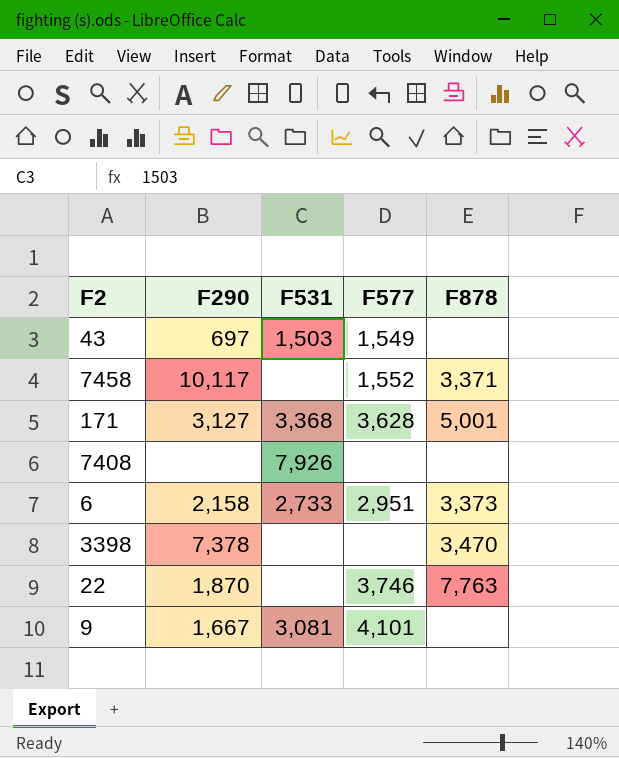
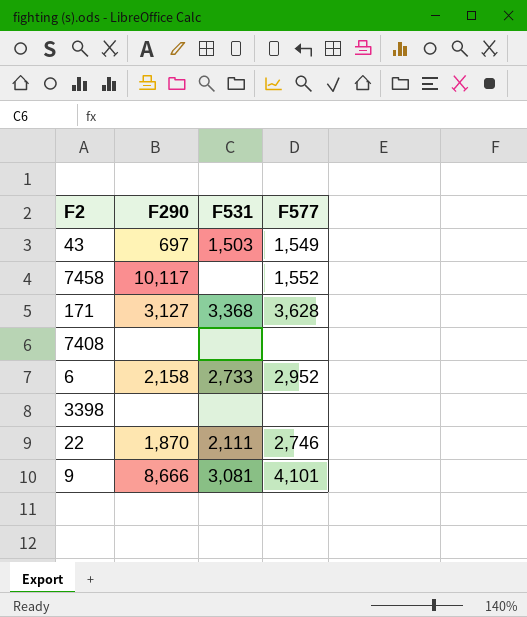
column F878 | position: 5 -> none
7408 | F531: 7,926 -> none
6 | F577: 2,951 -> 2,952
3398 | F290: 7,378 -> none
22 | F531: none -> 2,111
22 | F577: 3,746 -> 2,746
9 | F290: 1,667 -> 8,666

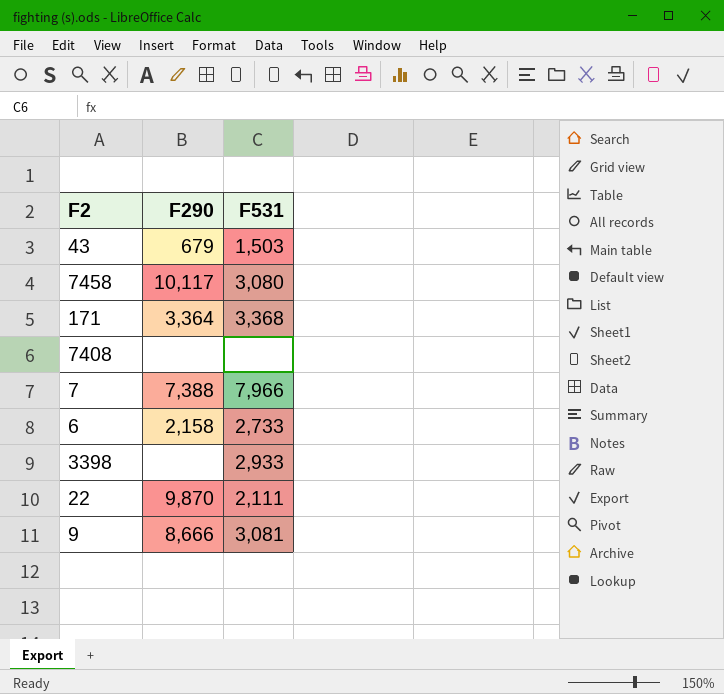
column F577 | position: 4 -> none
43 | F290: 697 -> 679
7458 | F531: none -> 3,080
171 | F290: 3,127 -> 3,364
row 7: none -> 7,388 | 7,966
3398 | F531: none -> 2,933
22 | F290: 1,870 -> 9,870

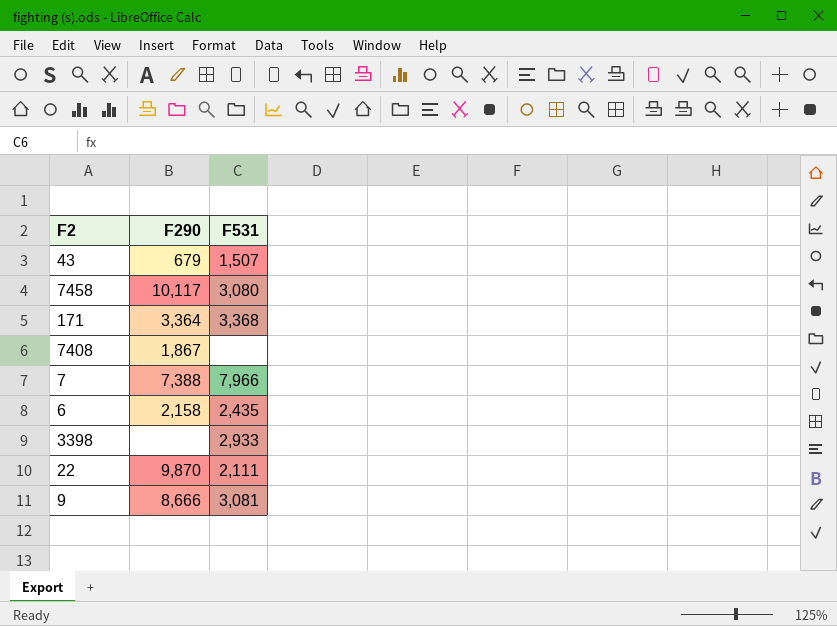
43 | F531: 1,503 -> 1,507
7408 | F290: none -> 1,867
6 | F531: 2,733 -> 2,435

